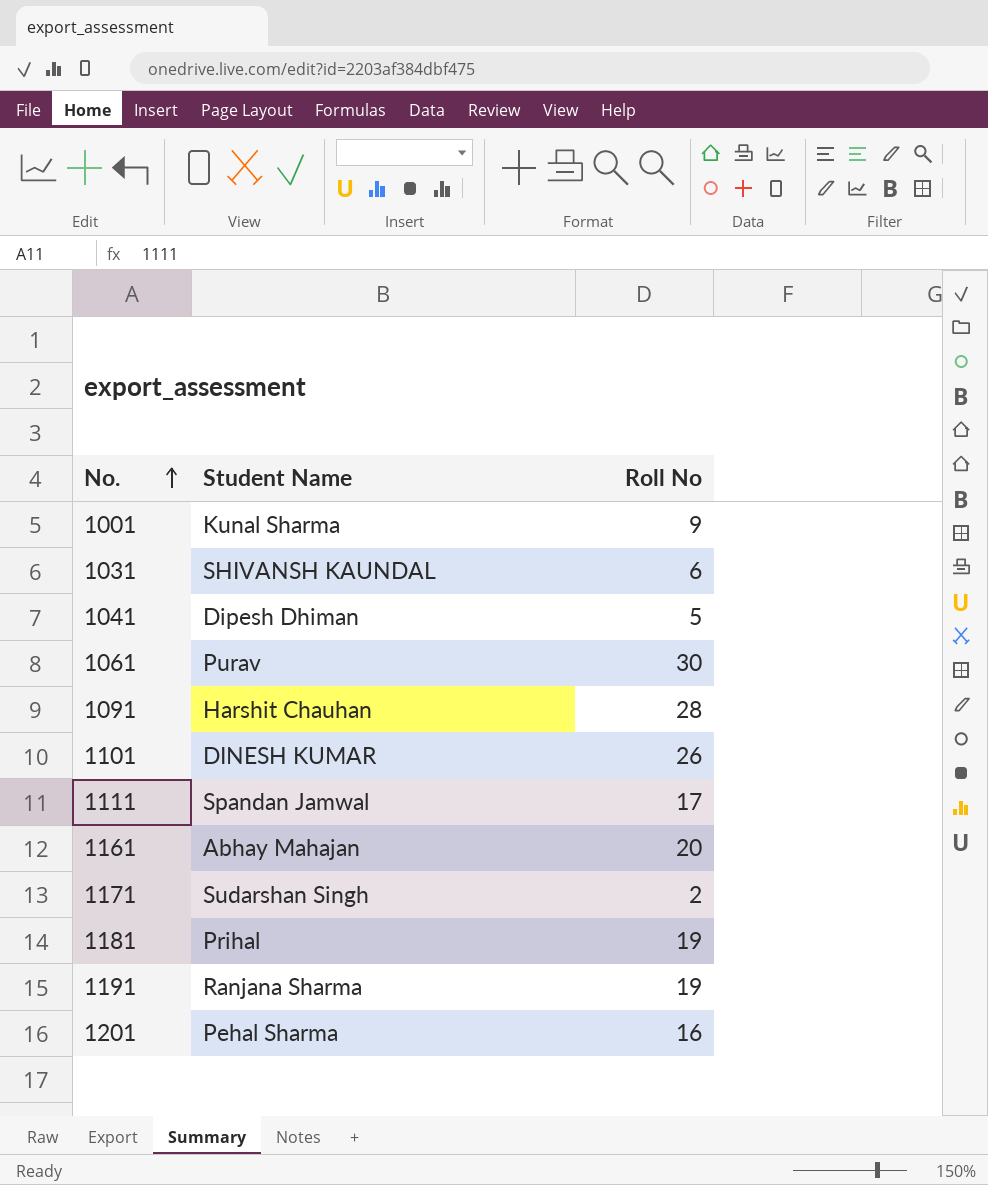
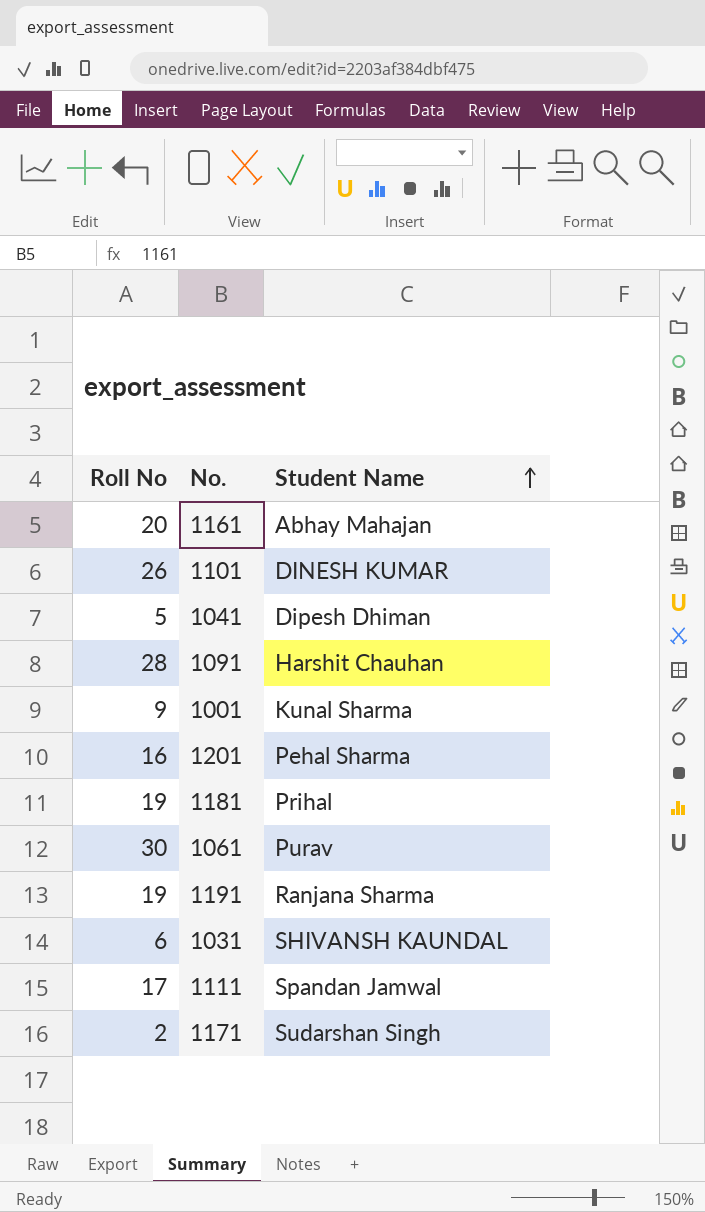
row order: No. ascending -> Student Name ascending
column Roll No | position: 3 -> 1

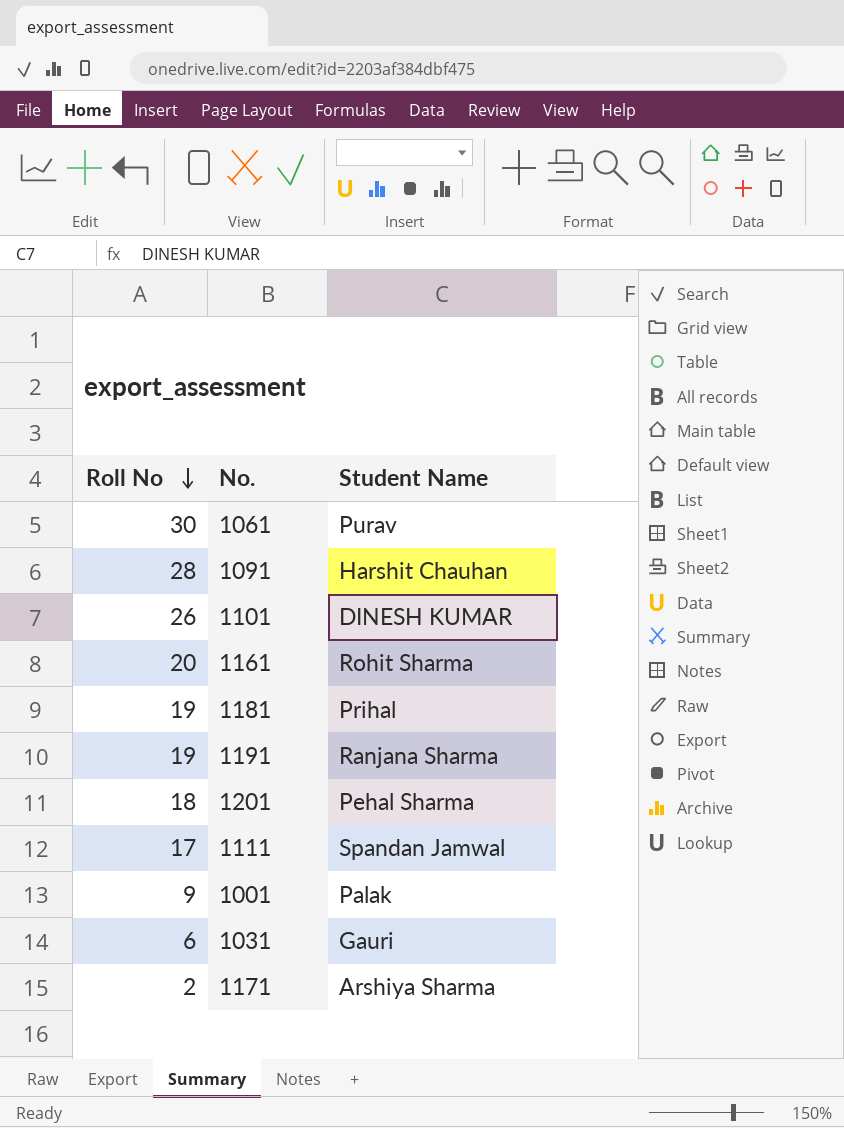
row order: Student Name ascending -> Roll No descending
row 1041: 5 | Dipesh Dhiman -> none
1161 | Student Name: Abhay Mahajan -> Rohit Sharma
1201 | Roll No: 16 -> 18
1001 | Student Name: Kunal Sharma -> Palak
1031 | Student Name: SHIVANSH KAUNDAL -> Gauri
1171 | Student Name: Sudarshan Singh -> Arshiya Sharma

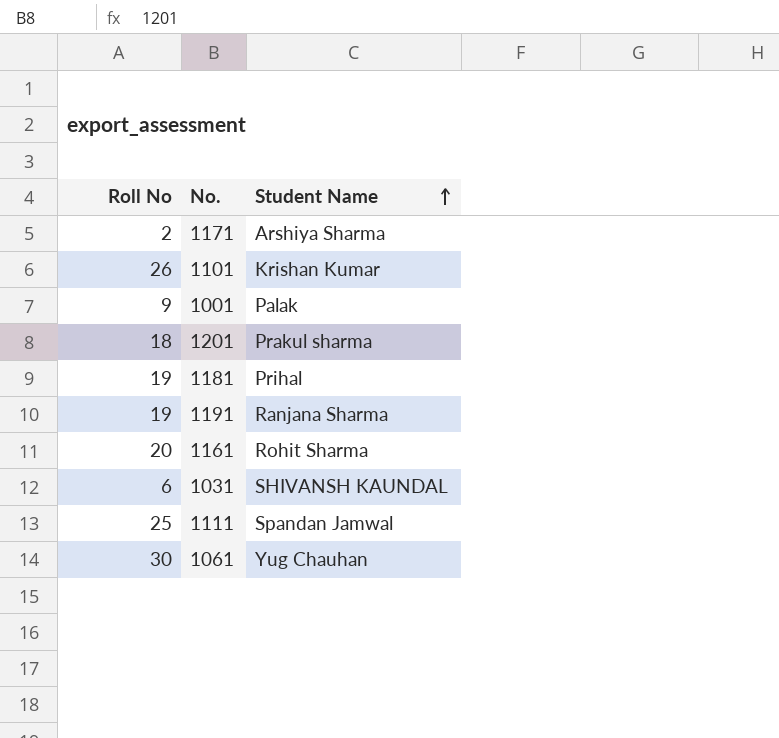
row order: Roll No descending -> Student Name ascending
row 1091: 28 | Harshit Chauhan -> none
1101 | Student Name: DINESH KUMAR -> Krishan Kumar
1201 | Student Name: Pehal Sharma -> Prakul sharma
1031 | Student Name: Gauri -> SHIVANSH KAUNDAL
1111 | Roll No: 17 -> 25
1061 | Student Name: Purav -> Yug Chauhan

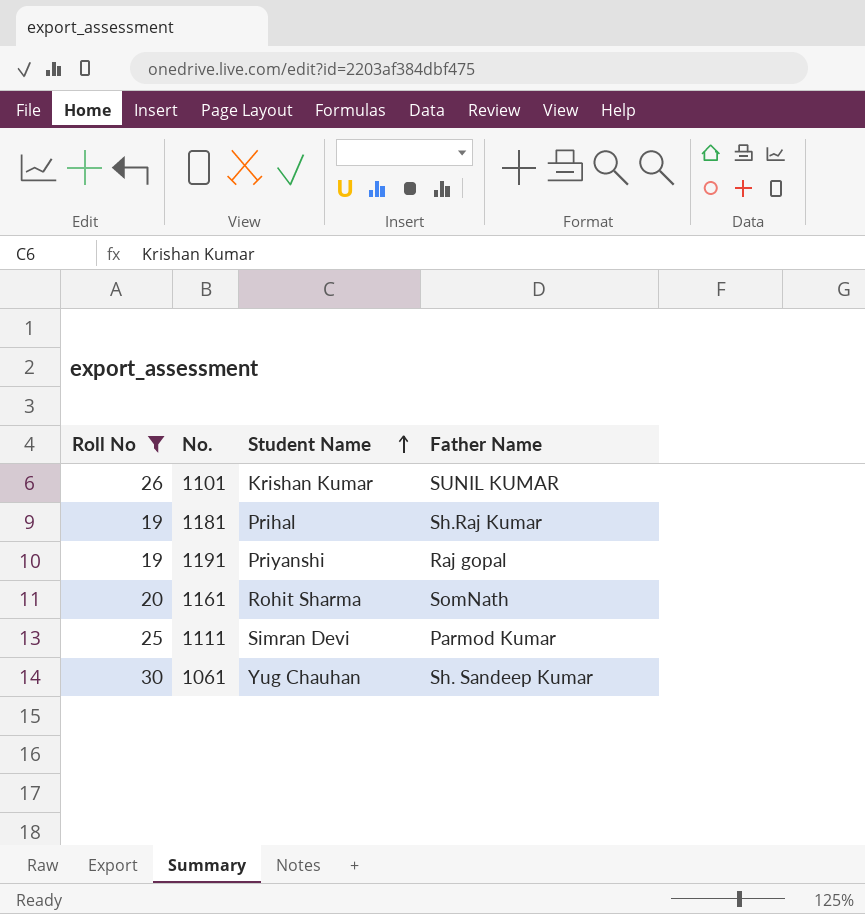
filter: none -> Roll No >= 19
column Father Name | position: none -> 4
1191 | Student Name: Ranjana Sharma -> Priyanshi
1111 | Student Name: Spandan Jamwal -> Simran Devi

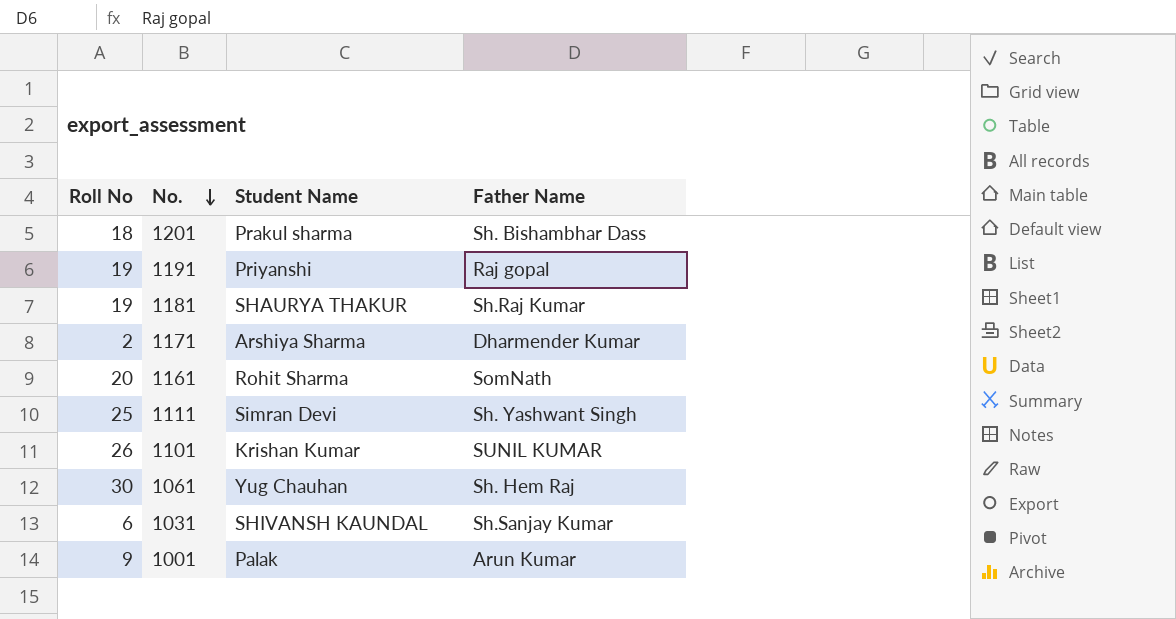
filter: Roll No >= 19 -> none
row order: Student Name ascending -> No. descending
1181 | Student Name: Prihal -> SHAURYA THAKUR
1111 | Father Name: Parmod Kumar -> Sh. Yashwant Singh
1061 | Father Name: Sh. Sandeep Kumar -> Sh. Hem Raj

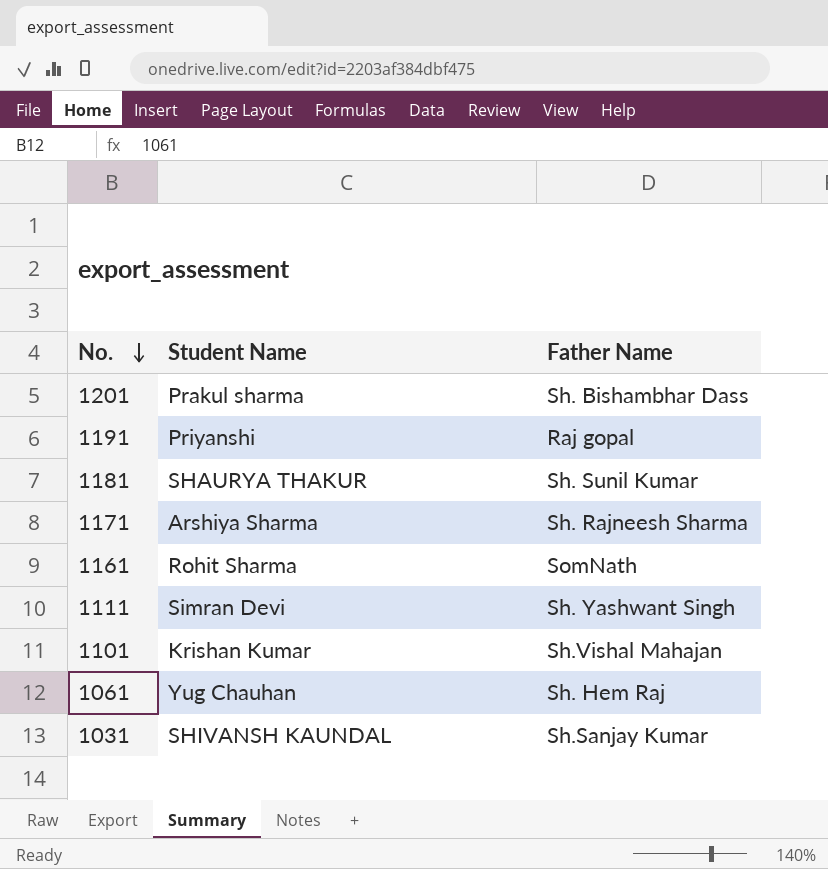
column Roll No | position: 1 -> none
row 1001: 9 | Palak | Arun Kumar -> none
1181 | Father Name: Sh.Raj Kumar -> Sh. Sunil Kumar
1171 | Father Name: Dharmender Kumar -> Sh. Rajneesh Sharma
1101 | Father Name: SUNIL KUMAR -> Sh.Vishal Mahajan

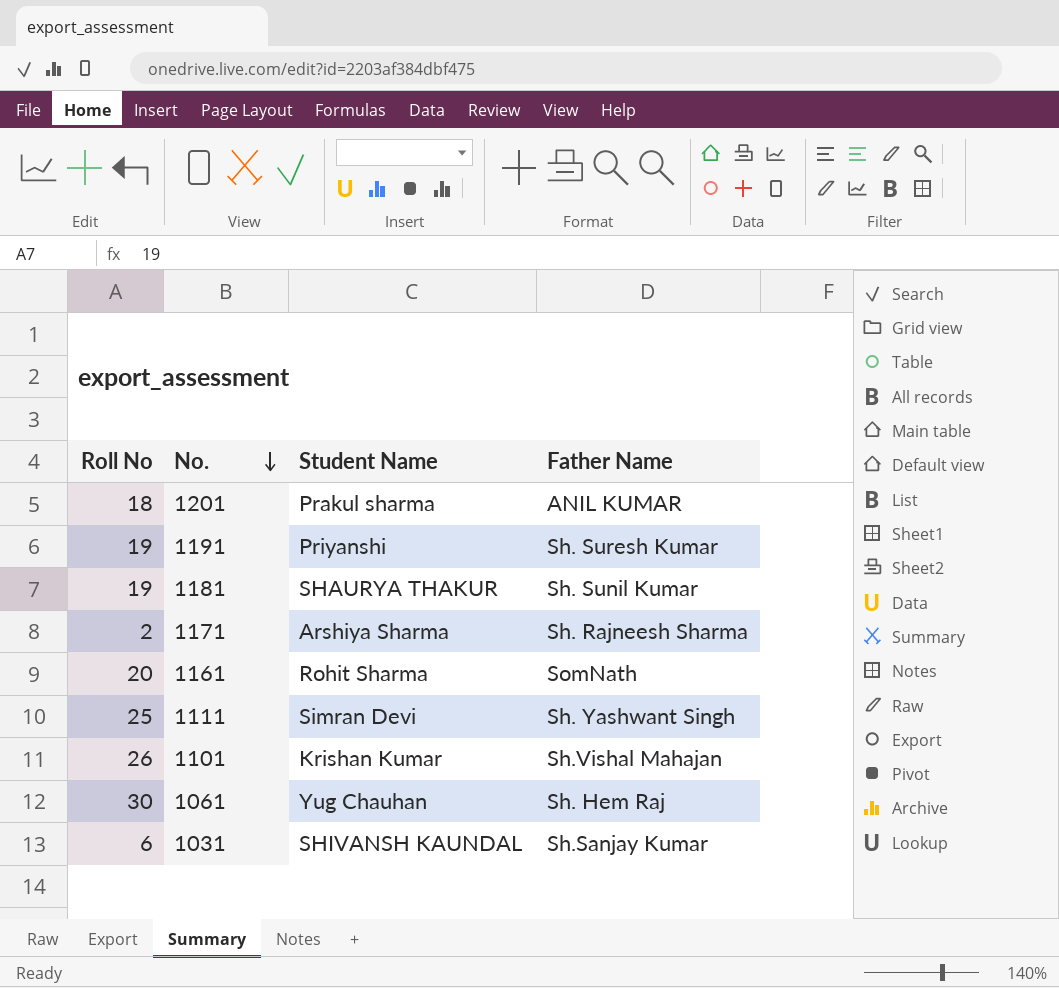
column Roll No | position: none -> 1
1201 | Father Name: Sh. Bishambhar Dass -> ANIL KUMAR
1191 | Father Name: Raj gopal -> Sh. Suresh Kumar

